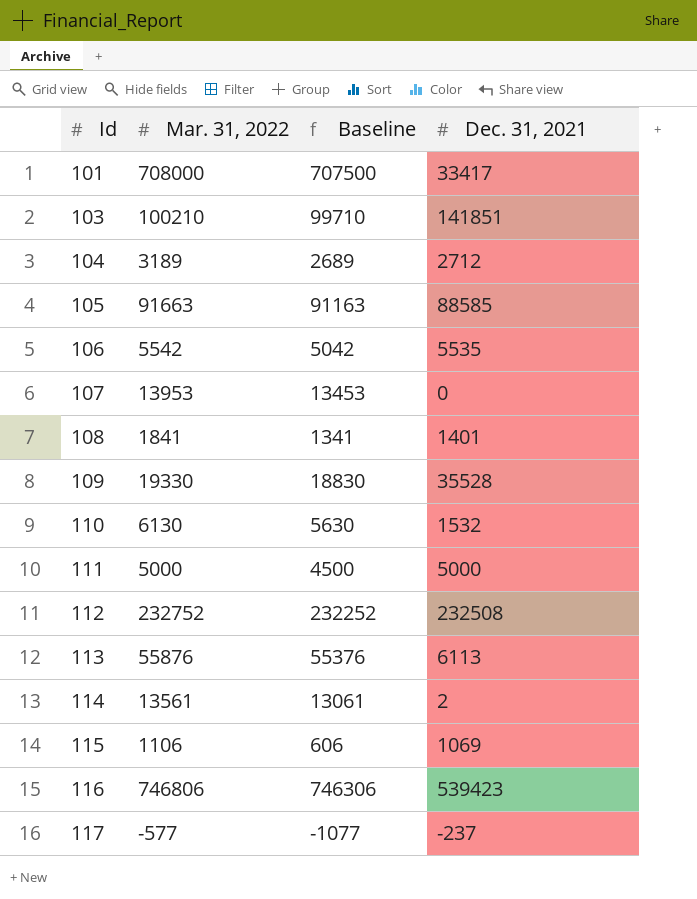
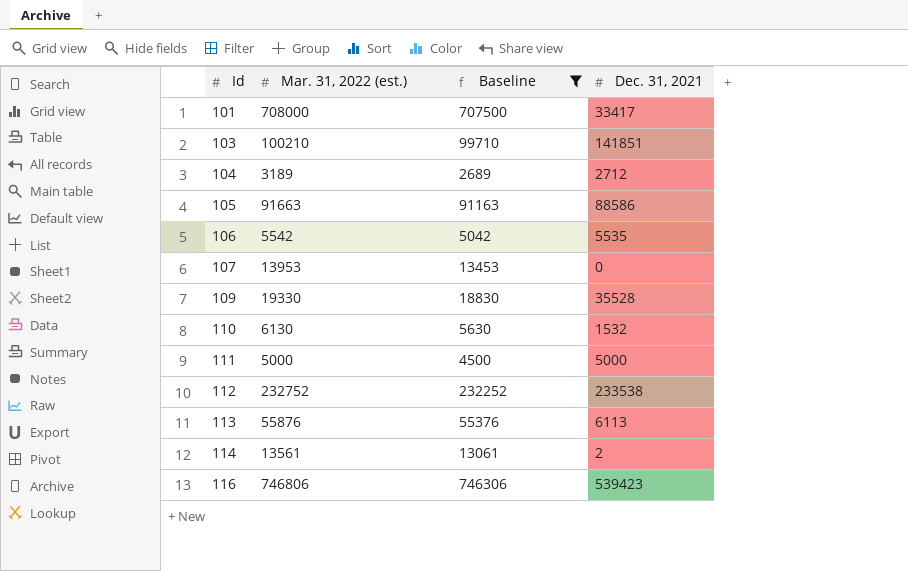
filter: none -> Baseline >= 2689
column name: Mar. 31, 2022 -> Mar. 31, 2022 (est.)
105 | Dec. 31, 2021: 88585 -> 88586
112 | Dec. 31, 2021: 232508 -> 233538

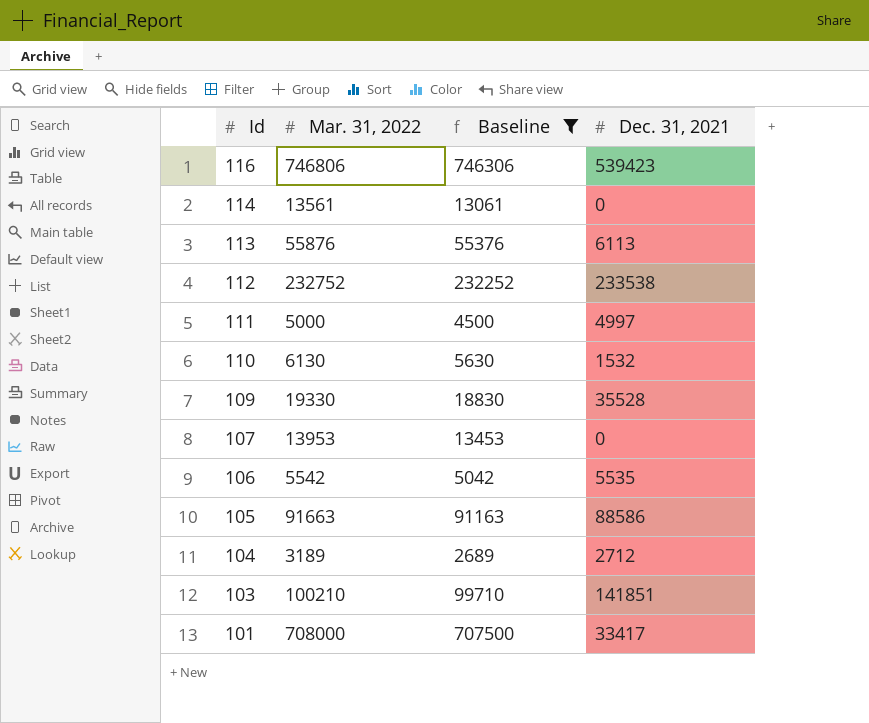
row order: Id ascending -> Id descending
column name: Mar. 31, 2022 (est.) -> Mar. 31, 2022
114 | Dec. 31, 2021: 2 -> 0
111 | Dec. 31, 2021: 5000 -> 4997

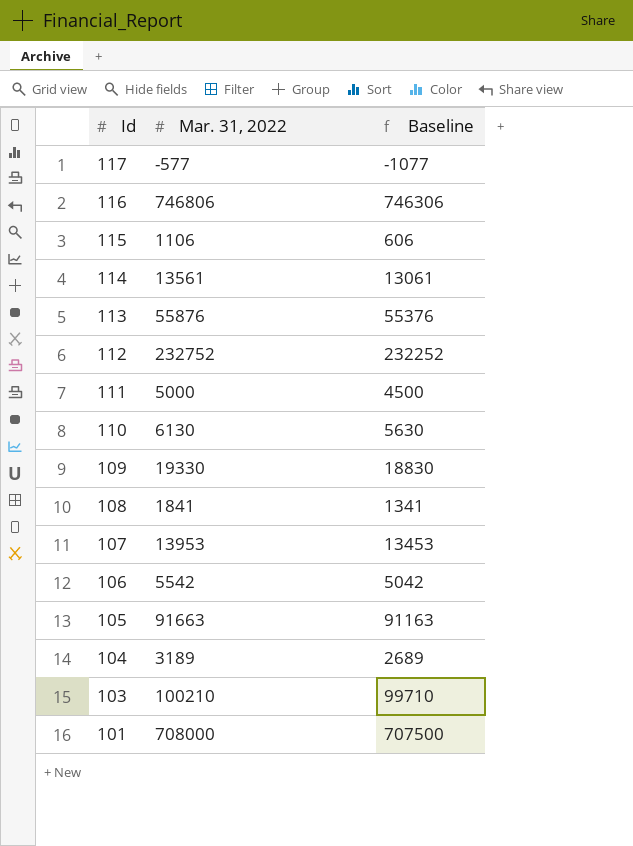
filter: Baseline >= 2689 -> none
column Dec. 31, 2021 | position: 4 -> none

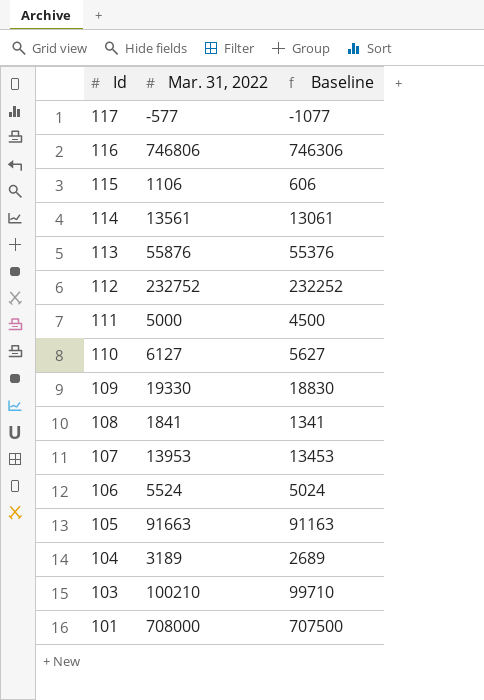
110 | Mar. 31, 2022: 6130 -> 6127
110 | Baseline: 5630 -> 5627
106 | Mar. 31, 2022: 5542 -> 5524
106 | Baseline: 5042 -> 5024

